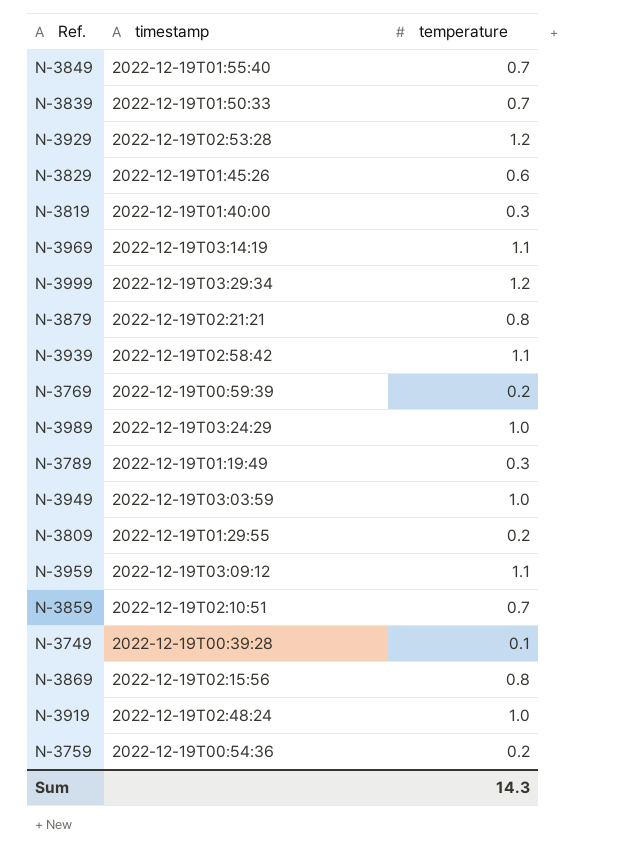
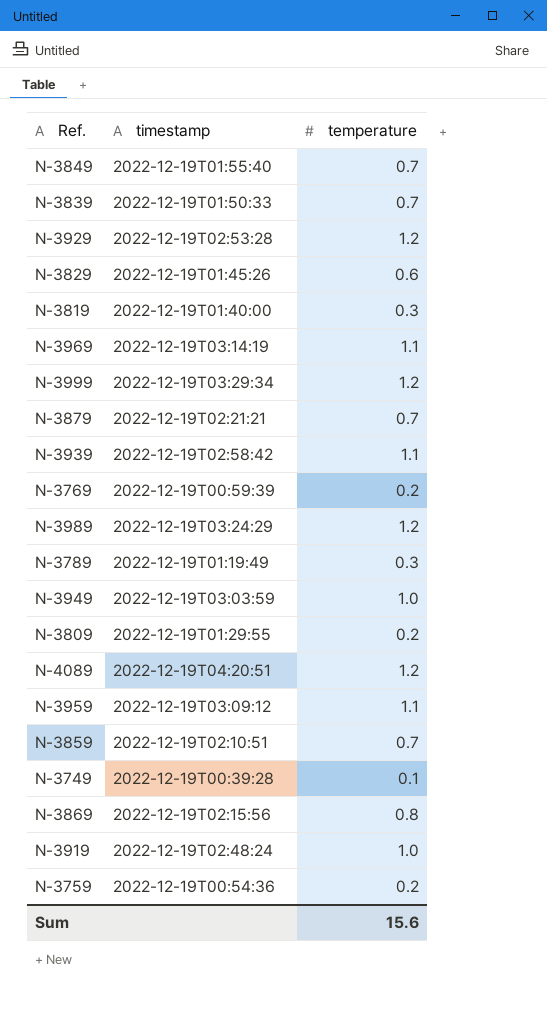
N-3879 | temperature: 0.8 -> 0.7
N-3989 | temperature: 1.0 -> 1.2
row N-4089: none -> 2022-12-19T04:20:51 | 1.2
Sum | temperature: 14.3 -> 15.6

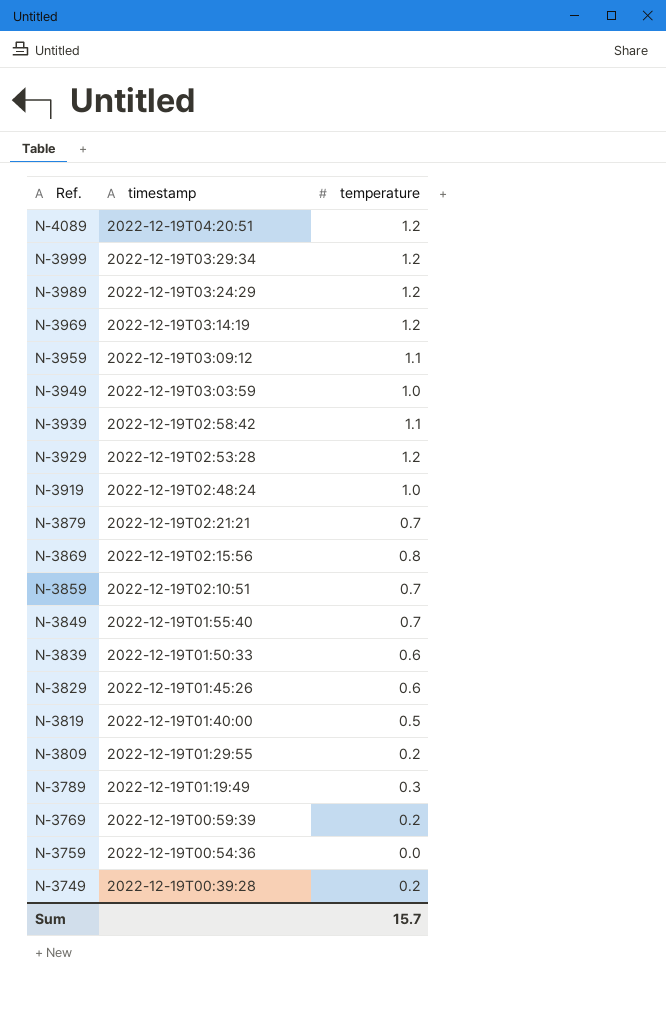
row order: none -> Ref. descending
N-3969 | temperature: 1.1 -> 1.2
N-3839 | temperature: 0.7 -> 0.6
N-3819 | temperature: 0.3 -> 0.5
N-3759 | temperature: 0.2 -> 0.0
N-3749 | temperature: 0.1 -> 0.2
Sum | temperature: 15.6 -> 15.7

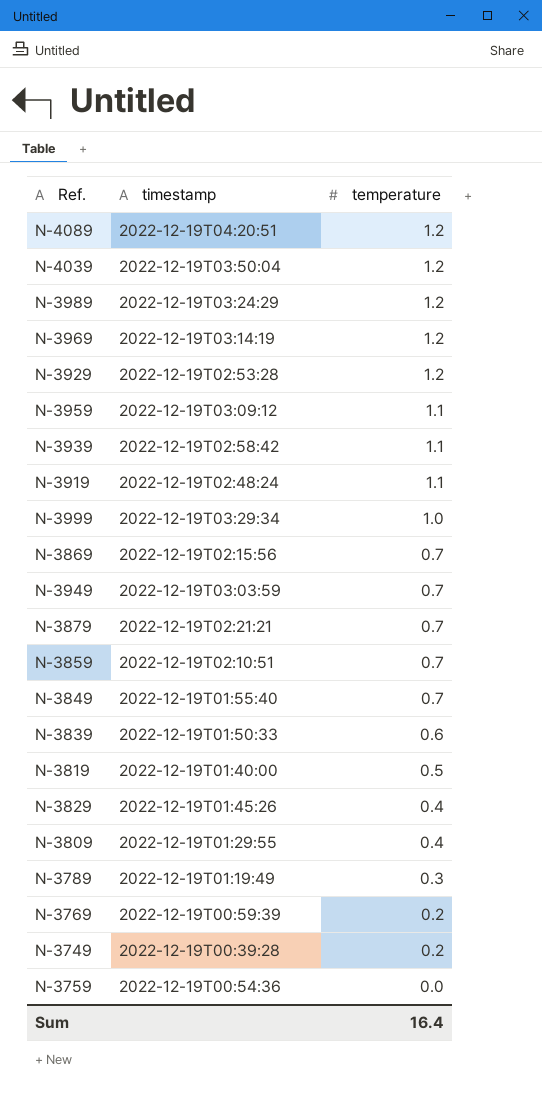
row order: Ref. descending -> temperature descending
row N-4039: none -> 2022-12-19T03:50:04 | 1.2
N-3919 | temperature: 1.0 -> 1.1
N-3999 | temperature: 1.2 -> 1.0
N-3869 | temperature: 0.8 -> 0.7
N-3949 | temperature: 1.0 -> 0.7
N-3829 | temperature: 0.6 -> 0.4
N-3809 | temperature: 0.2 -> 0.4
Sum | temperature: 15.7 -> 16.4

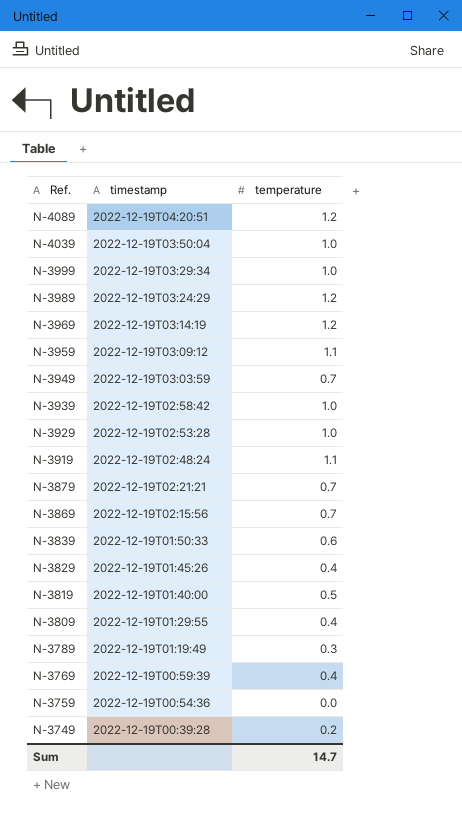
row order: temperature descending -> Ref. descending
row N-3859: 2022-12-19T02:10:51 | 0.7 -> none
row N-3849: 2022-12-19T01:55:40 | 0.7 -> none
N-4039 | temperature: 1.2 -> 1.0
N-3939 | temperature: 1.1 -> 1.0
N-3929 | temperature: 1.2 -> 1.0
N-3769 | temperature: 0.2 -> 0.4
Sum | temperature: 16.4 -> 14.7

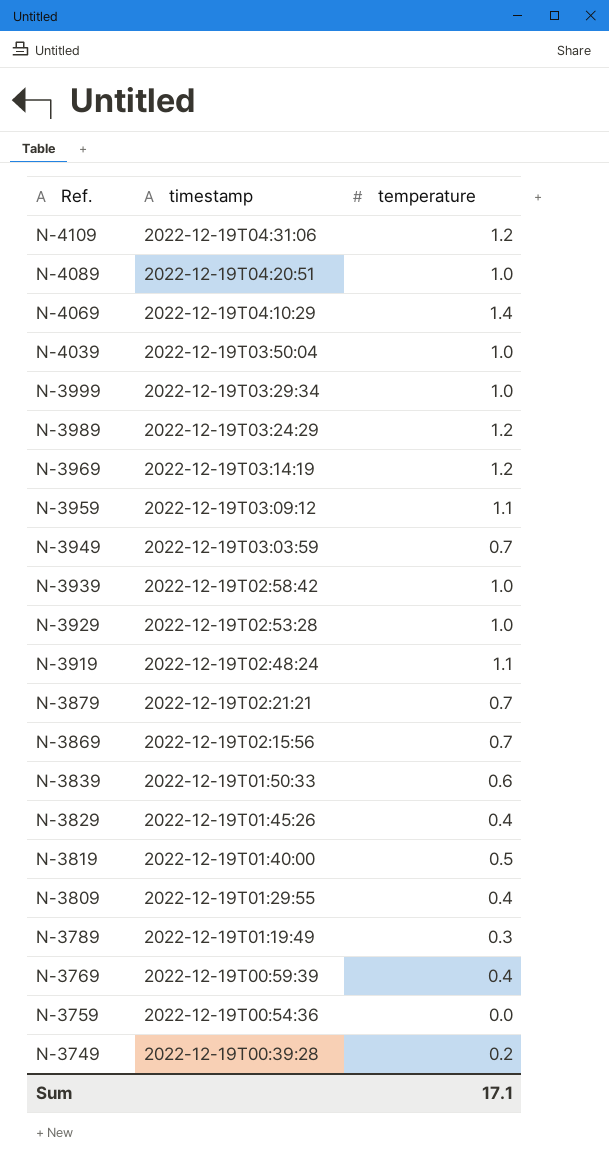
row N-4109: none -> 2022-12-19T04:31:06 | 1.2
N-4089 | temperature: 1.2 -> 1.0
row N-4069: none -> 2022-12-19T04:10:29 | 1.4
Sum | temperature: 14.7 -> 17.1

